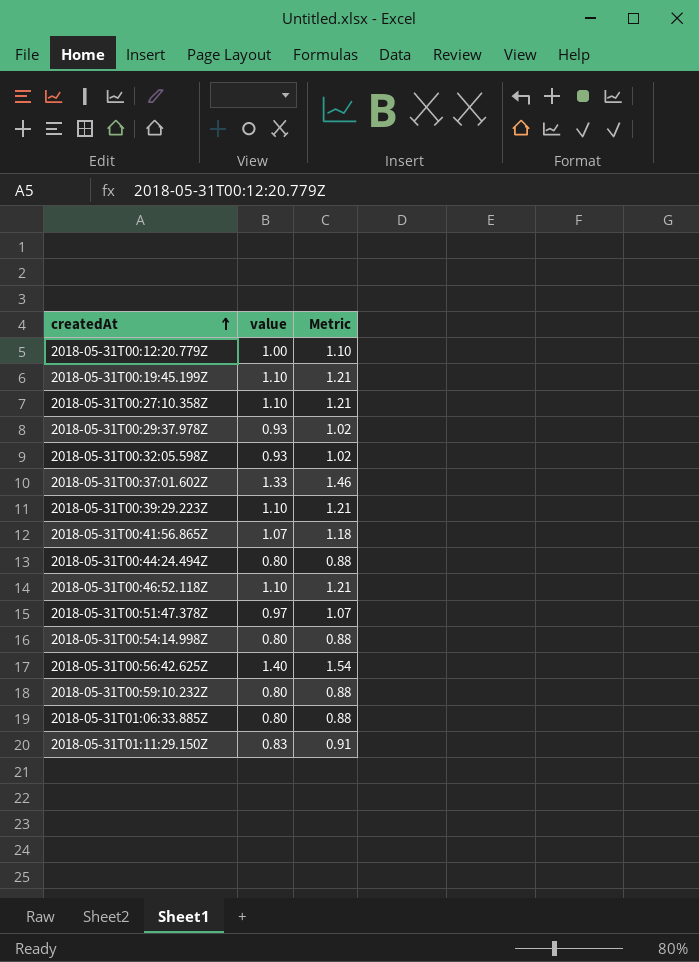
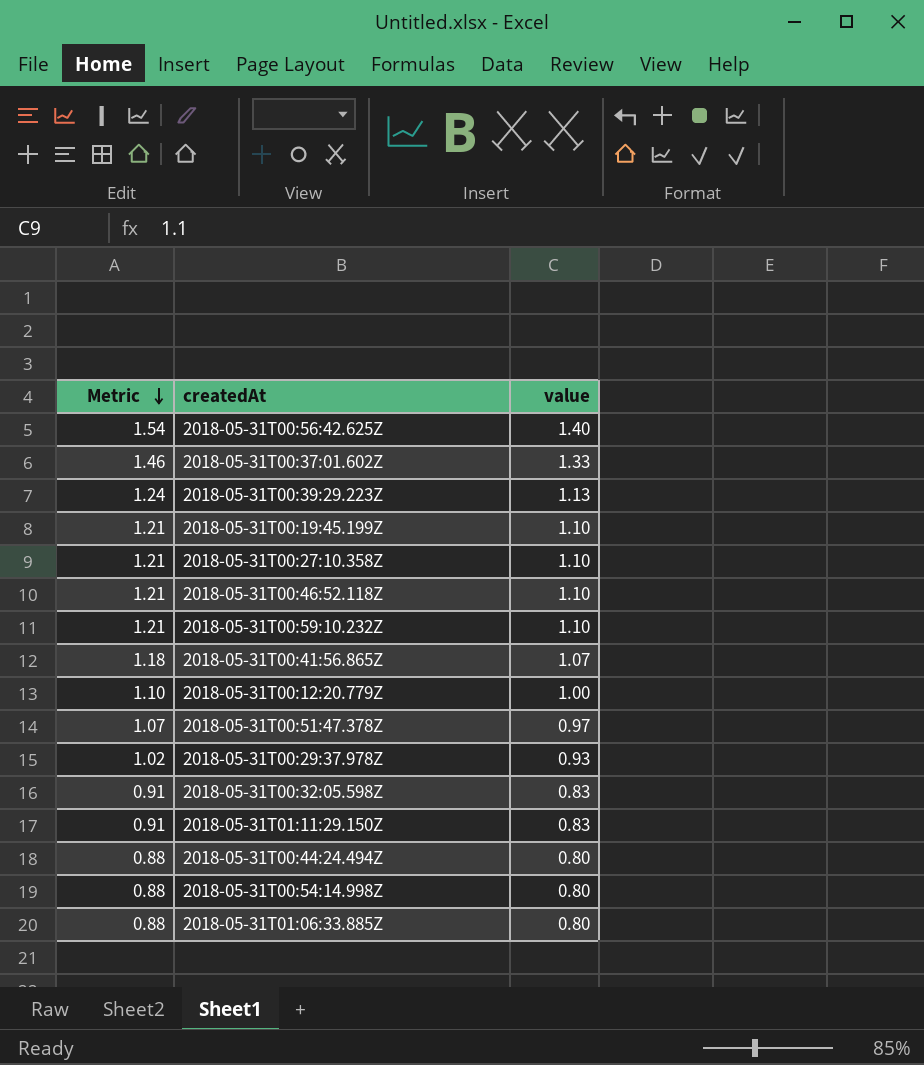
row order: createdAt ascending -> Metric descending
column Metric | position: 3 -> 1
2018-05-31T00:39:29.223Z | Metric: 1.21 -> 1.24
2018-05-31T00:39:29.223Z | value: 1.10 -> 1.13
2018-05-31T00:59:10.232Z | Metric: 0.88 -> 1.21
2018-05-31T00:59:10.232Z | value: 0.80 -> 1.10
2018-05-31T00:32:05.598Z | Metric: 1.02 -> 0.91
2018-05-31T00:32:05.598Z | value: 0.93 -> 0.83

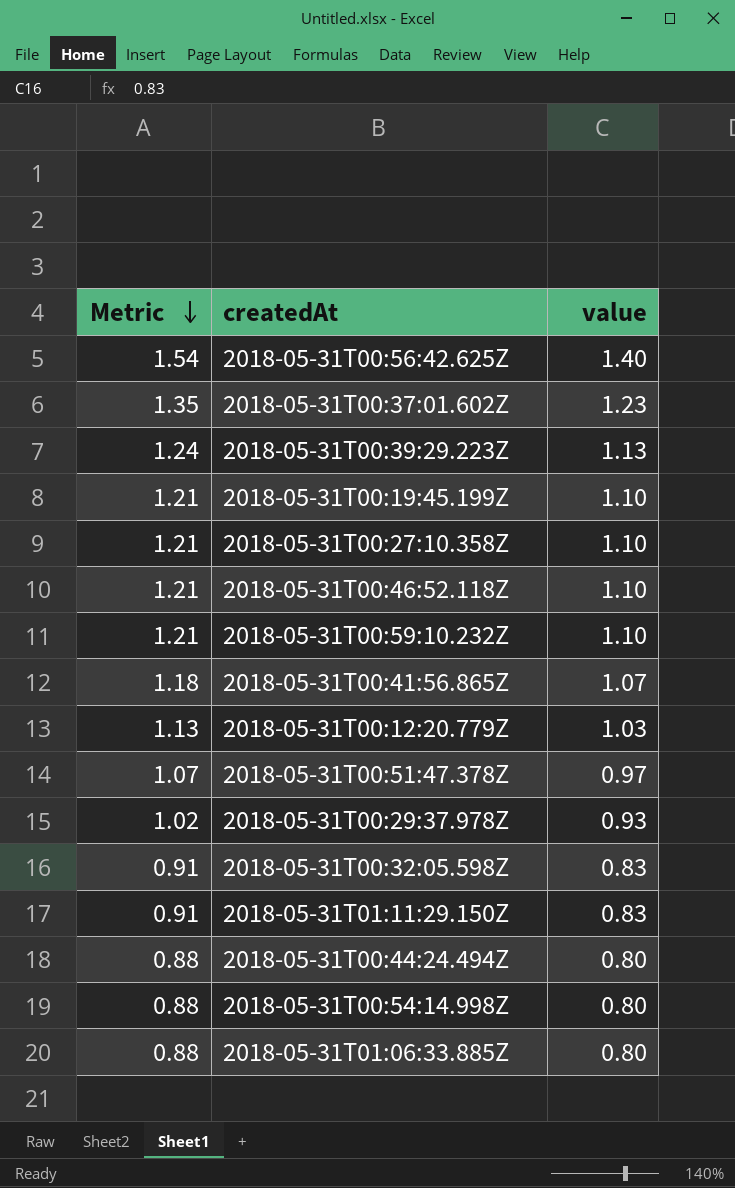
2018-05-31T00:37:01.602Z | Metric: 1.46 -> 1.35
2018-05-31T00:37:01.602Z | value: 1.33 -> 1.23
2018-05-31T00:12:20.779Z | Metric: 1.10 -> 1.13
2018-05-31T00:12:20.779Z | value: 1.00 -> 1.03

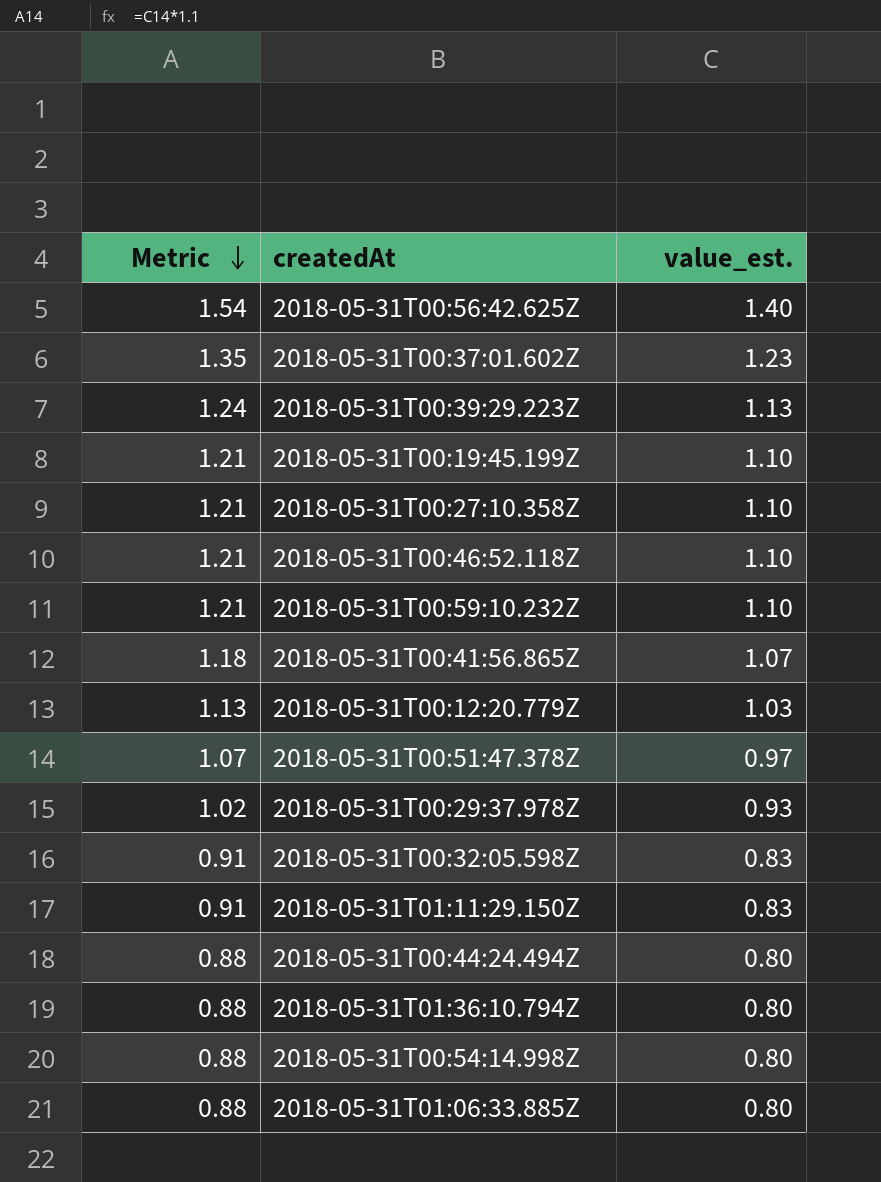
column name: value -> value_est.
row 2018-05-31T01:36:10.794Z: none -> 0.88 | 0.80

